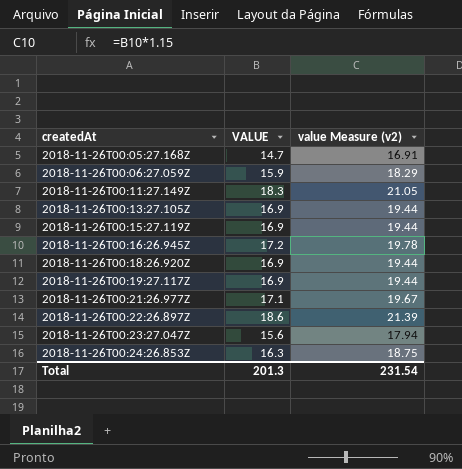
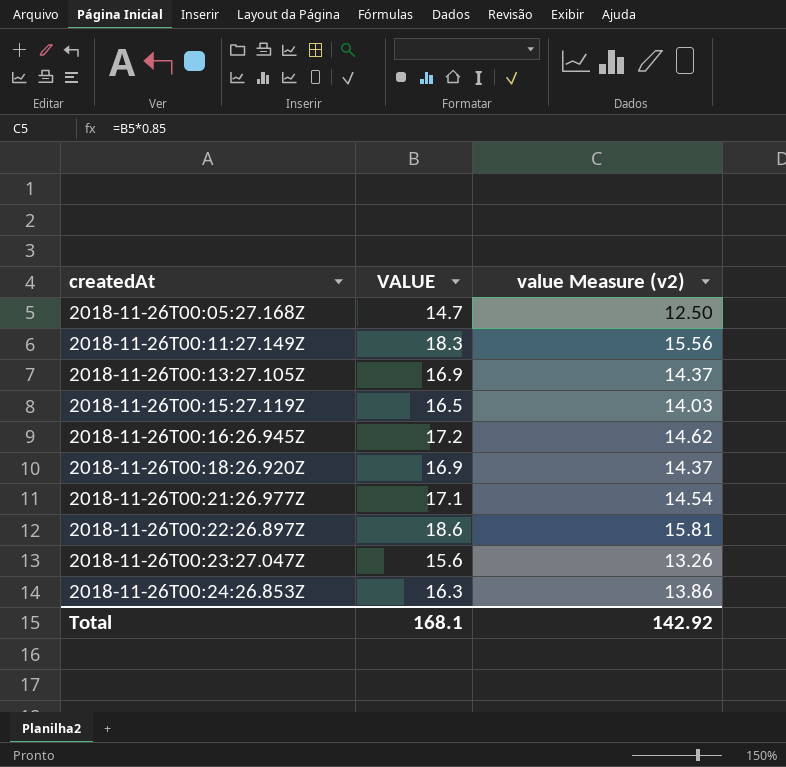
column value Measure (v2) | formula: [VALUE] * 1.15 -> [VALUE] * 0.85
row 2018-11-26T00:06:27.059Z: 15.9 | 18.29 -> none
row 2018-11-26T00:19:27.117Z: 16.9 | 19.44 -> none
2018-11-26T00:15:27.119Z | VALUE: 16.9 -> 16.5
Total | VALUE: 201.3 -> 168.1
Total | value Measure (v2): 231.54 -> 142.92

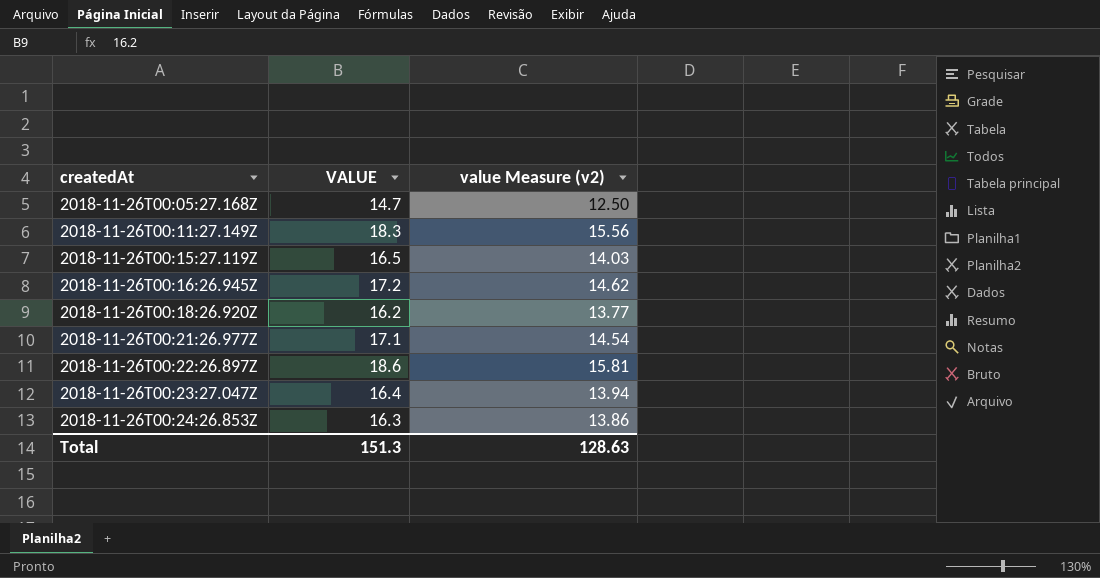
row 2018-11-26T00:13:27.105Z: 16.9 | 14.37 -> none
2018-11-26T00:18:26.920Z | VALUE: 16.9 -> 16.2
2018-11-26T00:18:26.920Z | value Measure (v2): 14.37 -> 13.77
2018-11-26T00:23:27.047Z | VALUE: 15.6 -> 16.4
2018-11-26T00:23:27.047Z | value Measure (v2): 13.26 -> 13.94
Total | VALUE: 168.1 -> 151.3
Total | value Measure (v2): 142.92 -> 128.63

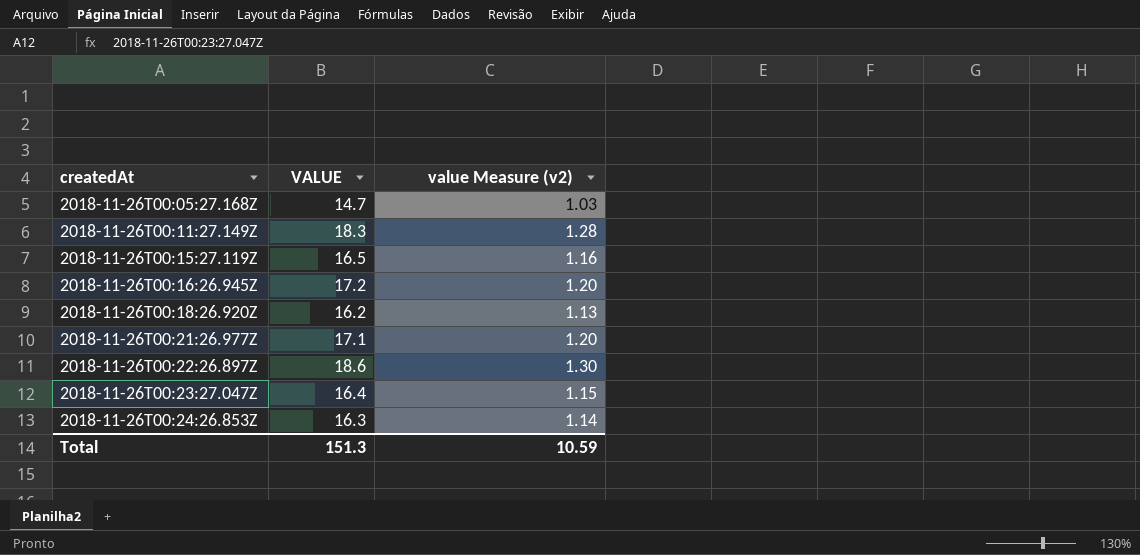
column value Measure (v2) | formula: [VALUE] * 0.85 -> [VALUE] * 0.07
Total | value Measure (v2): 128.63 -> 10.59

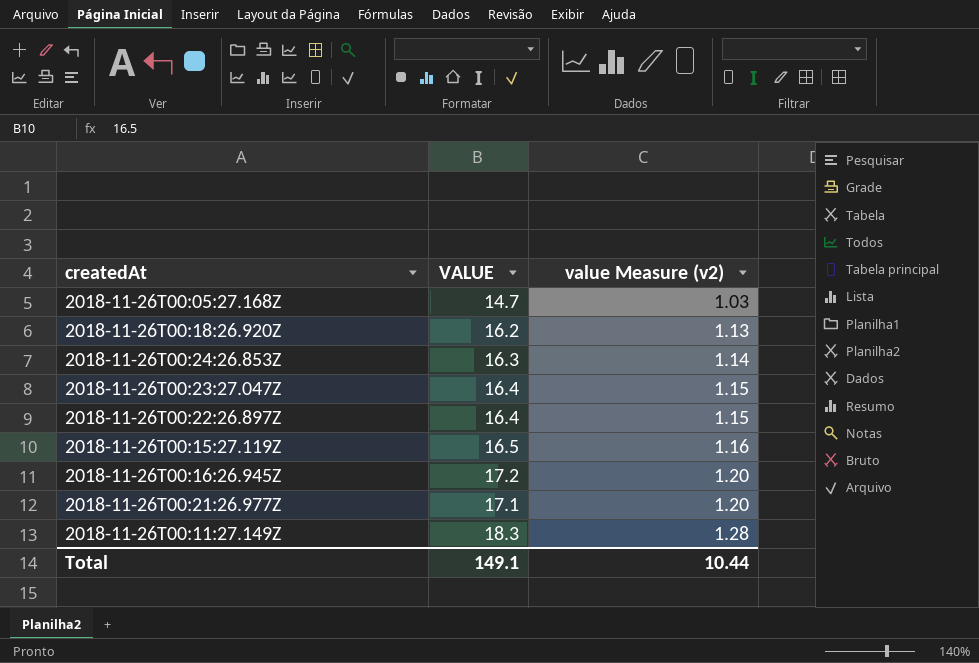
row order: createdAt ascending -> value Measure (v2) ascending
2018-11-26T00:22:26.897Z | VALUE: 18.6 -> 16.4
2018-11-26T00:22:26.897Z | value Measure (v2): 1.30 -> 1.15
Total | VALUE: 151.3 -> 149.1
Total | value Measure (v2): 10.59 -> 10.44

